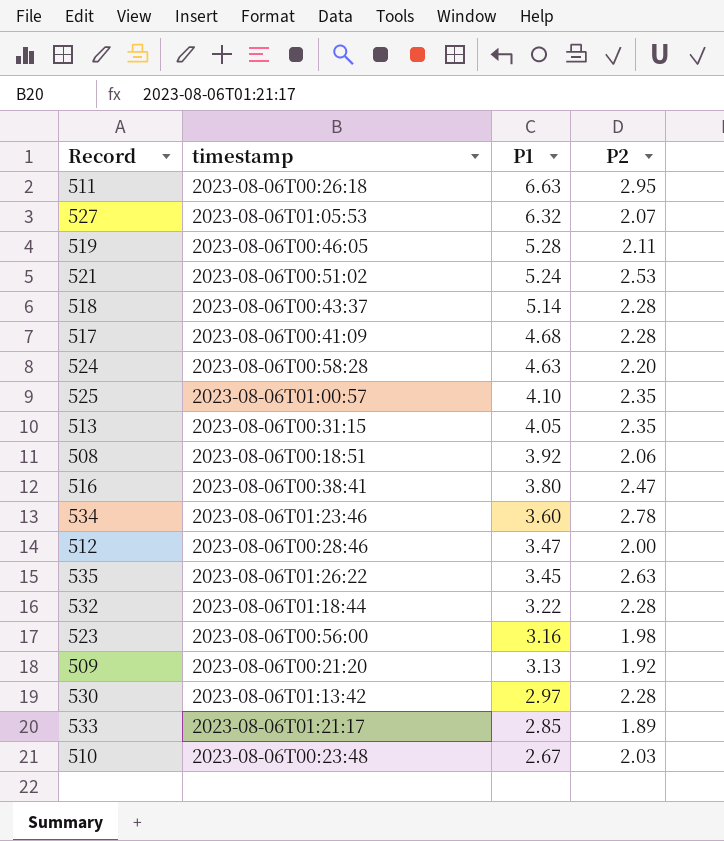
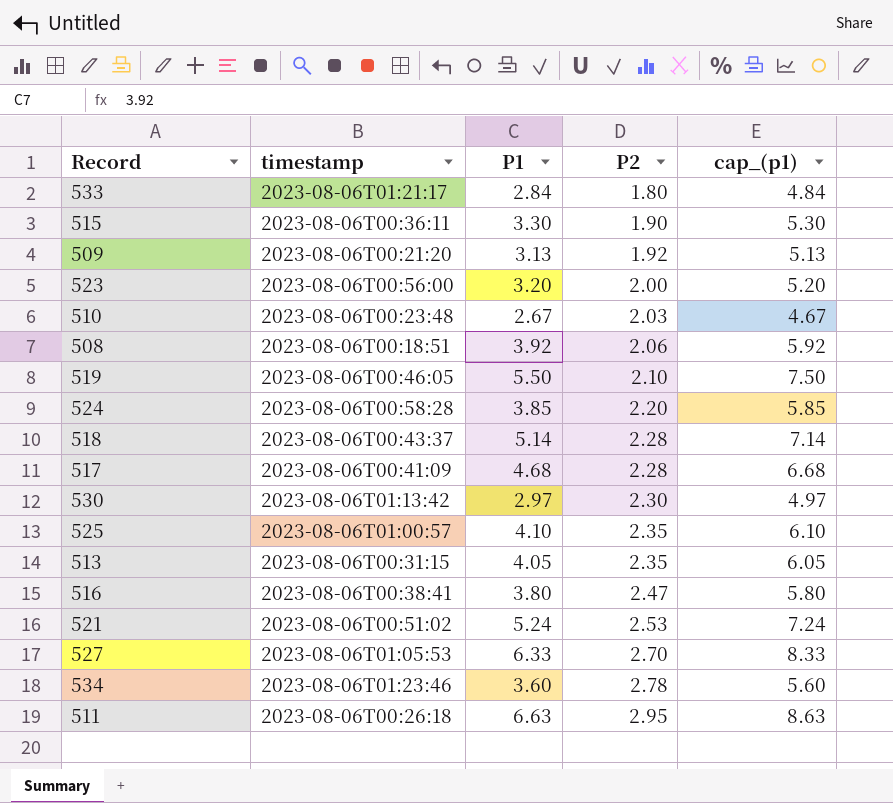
row order: P1 descending -> P2 ascending
column cap_(p1) | formula: none -> [P1] + 2
row 512: 2023-08-06T00:28:46 | 3.47 | 2.00 -> none
row 535: 2023-08-06T01:26:22 | 3.45 | 2.63 -> none
row 532: 2023-08-06T01:18:44 | 3.22 | 2.28 -> none
533 | P1: 2.85 -> 2.84
533 | P2: 1.89 -> 1.80
row 515: none -> 2023-08-06T00:36:11 | 3.30 | 1.90 | 5.30
523 | P1: 3.16 -> 3.20
523 | P2: 1.98 -> 2.00
519 | P1: 5.28 -> 5.50
519 | P2: 2.11 -> 2.10
524 | P1: 4.63 -> 3.85
530 | P2: 2.28 -> 2.30
527 | P1: 6.32 -> 6.33
527 | P2: 2.07 -> 2.70

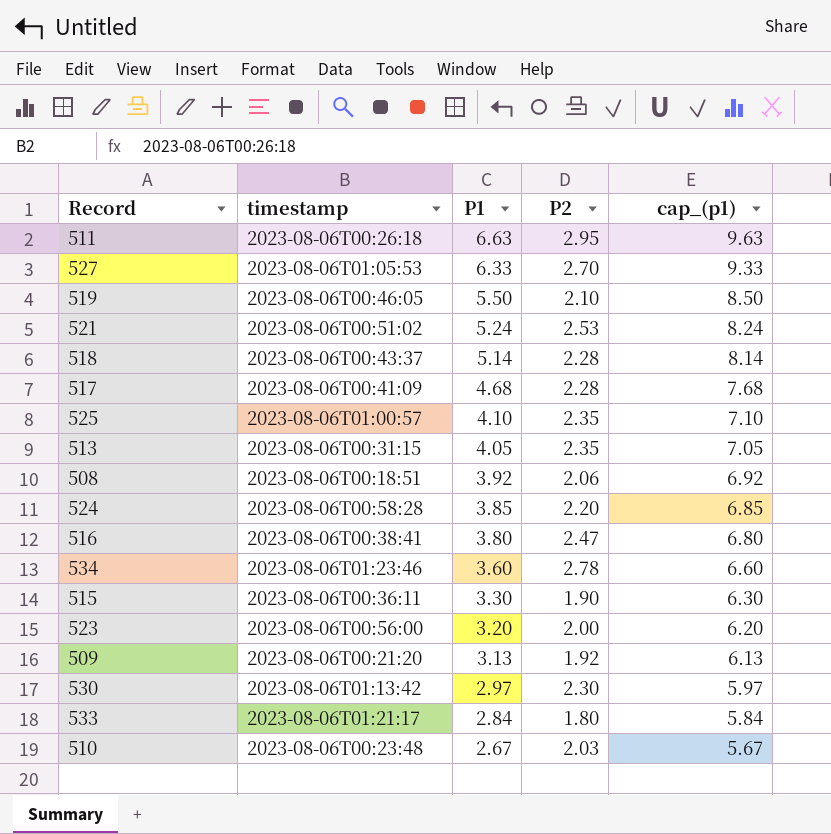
row order: P2 ascending -> P1 descending
column cap_(p1) | formula: [P1] + 2 -> [P1] + 3

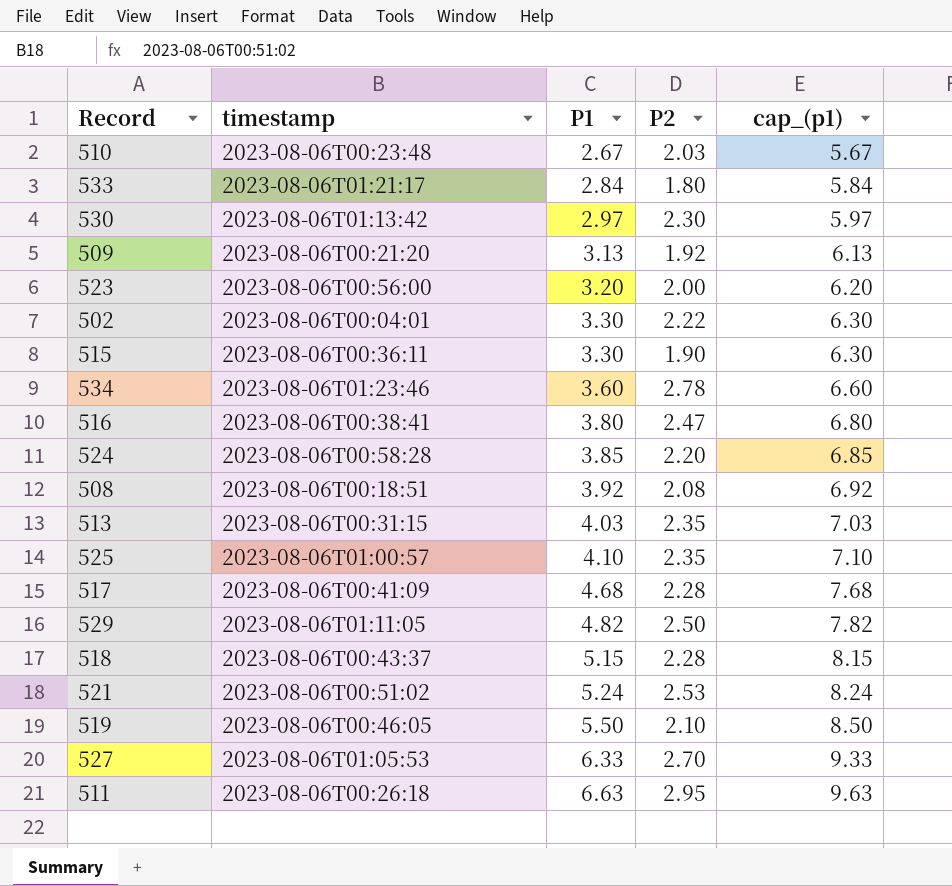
row order: P1 descending -> P1 ascending
row 502: none -> 2023-08-06T00:04:01 | 3.30 | 2.22 | 6.30
508 | P2: 2.06 -> 2.08
513 | P1: 4.05 -> 4.03
513 | cap_(p1): 7.05 -> 7.03
row 529: none -> 2023-08-06T01:11:05 | 4.82 | 2.50 | 7.82
518 | P1: 5.14 -> 5.15
518 | cap_(p1): 8.14 -> 8.15

